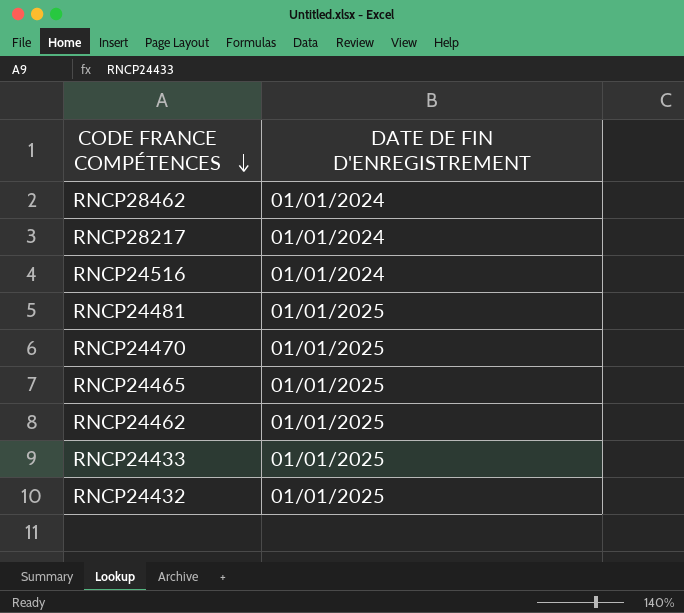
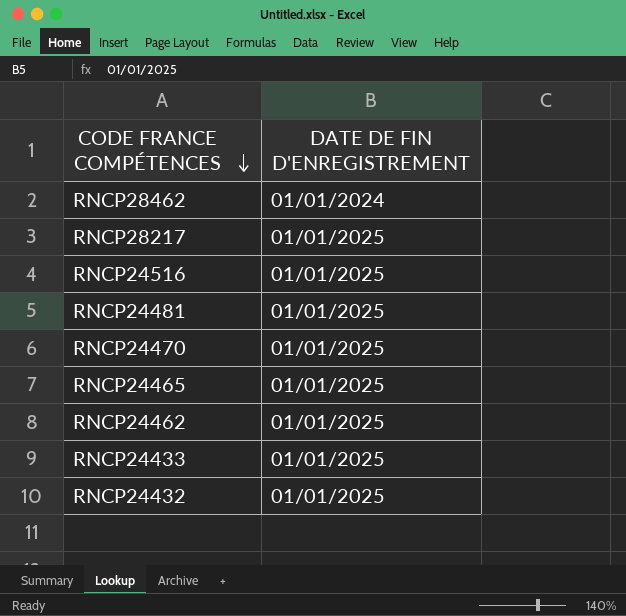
RNCP28217 | DATE DE FIN D'ENREGISTREMENT: 01/01/2024 -> 01/01/2025
RNCP24516 | DATE DE FIN D'ENREGISTREMENT: 01/01/2024 -> 01/01/2025

